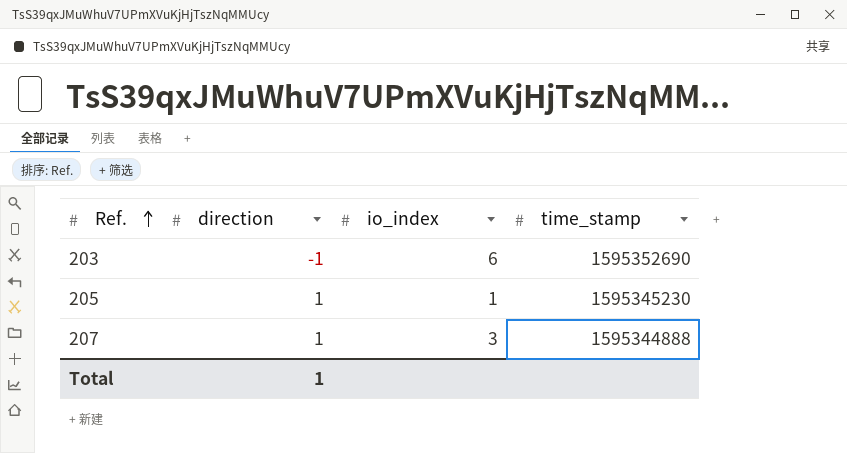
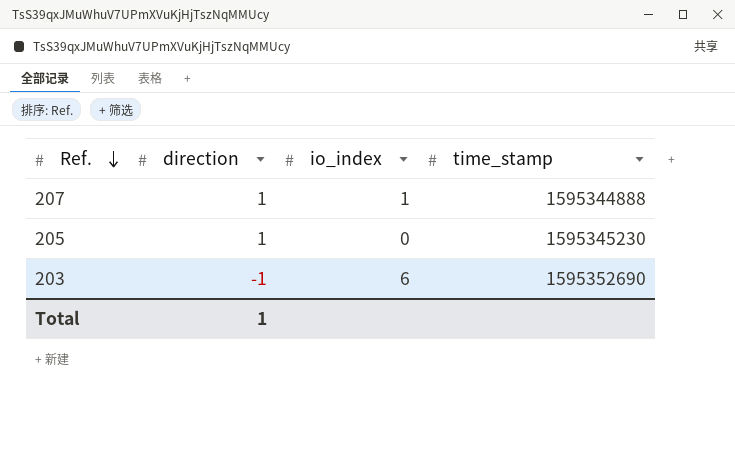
row order: Ref. ascending -> Ref. descending
207 | io_index: 3 -> 1
205 | io_index: 1 -> 0

